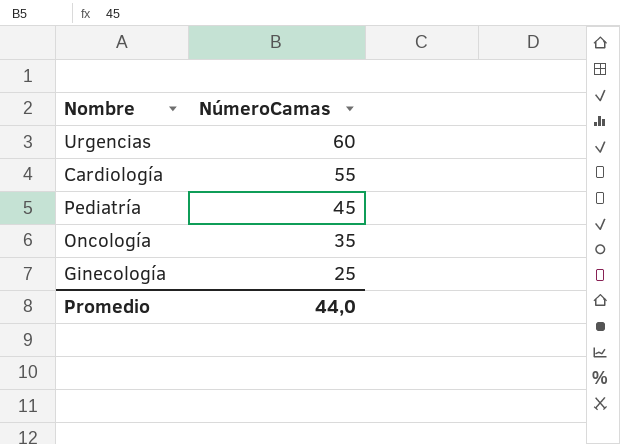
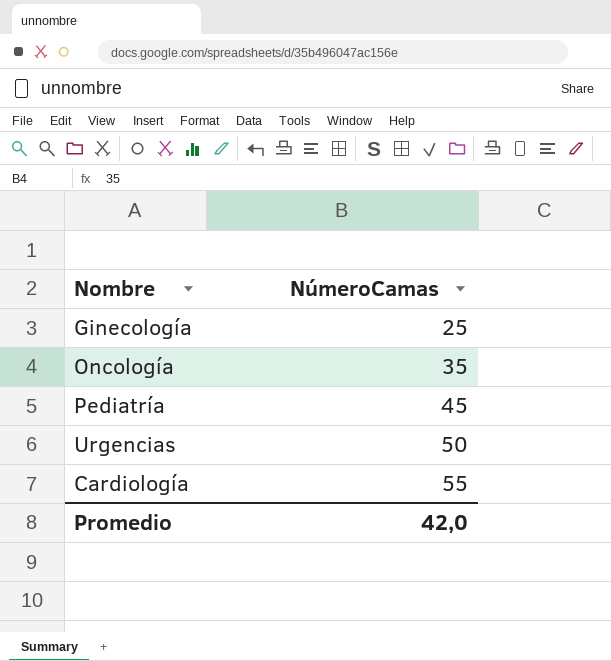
row order: NúmeroCamas descending -> NúmeroCamas ascending
Urgencias | NúmeroCamas: 60 -> 50
Promedio | NúmeroCamas: 44,0 -> 42,0

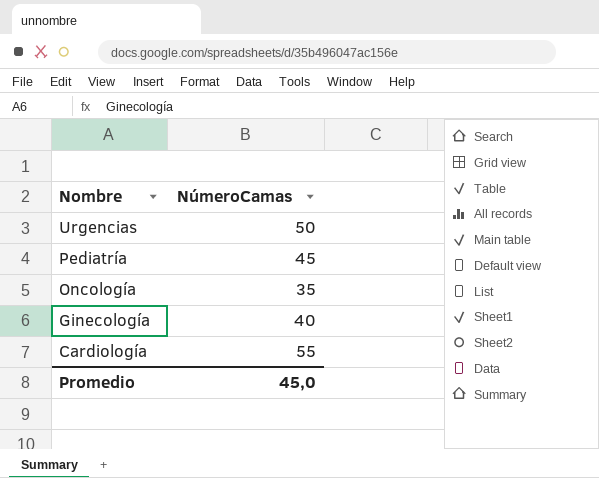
row order: NúmeroCamas ascending -> Nombre descending
Ginecología | NúmeroCamas: 25 -> 40
Promedio | NúmeroCamas: 42,0 -> 45,0

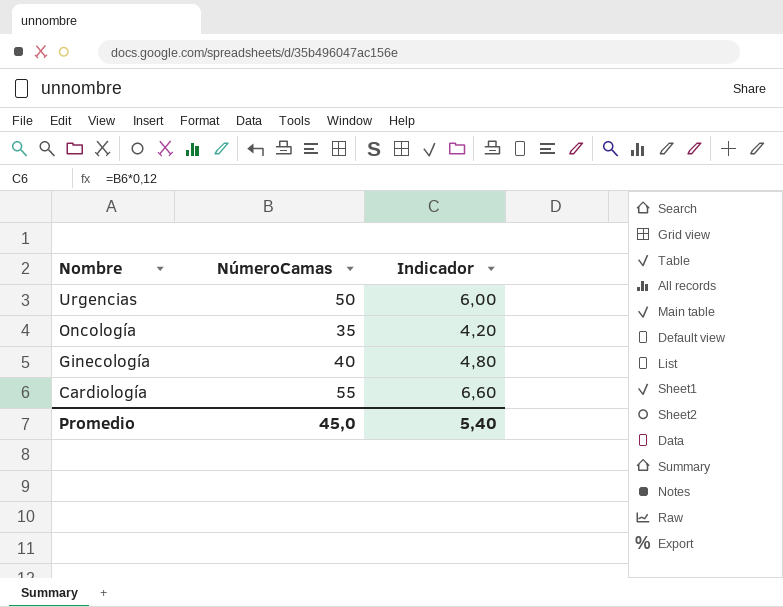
column Indicador | formula: none -> [NúmeroCamas] * 0,12
row Pediatría: 45 -> none

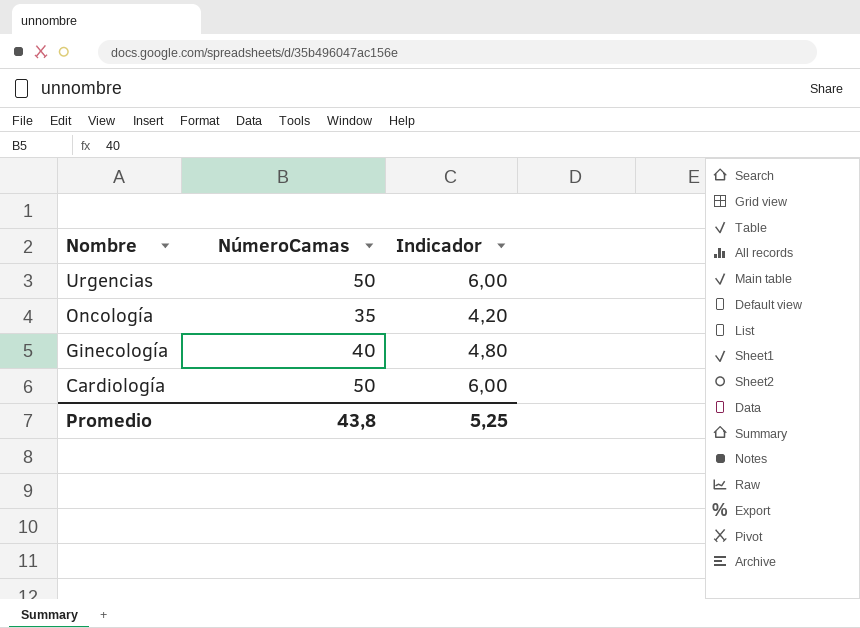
Cardiología | NúmeroCamas: 55 -> 50
Cardiología | Indicador: 6,60 -> 6,00
Promedio | NúmeroCamas: 45,0 -> 43,8
Promedio | Indicador: 5,40 -> 5,25

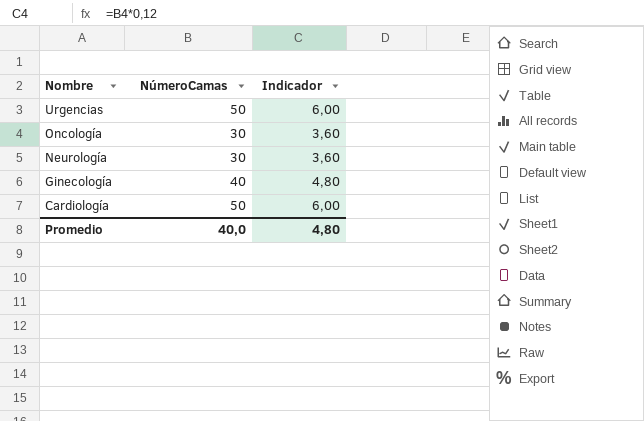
Oncología | NúmeroCamas: 35 -> 30
Oncología | Indicador: 4,20 -> 3,60
row Neurología: none -> 30 | 3,60
Promedio | NúmeroCamas: 43,8 -> 40,0
Promedio | Indicador: 5,25 -> 4,80

